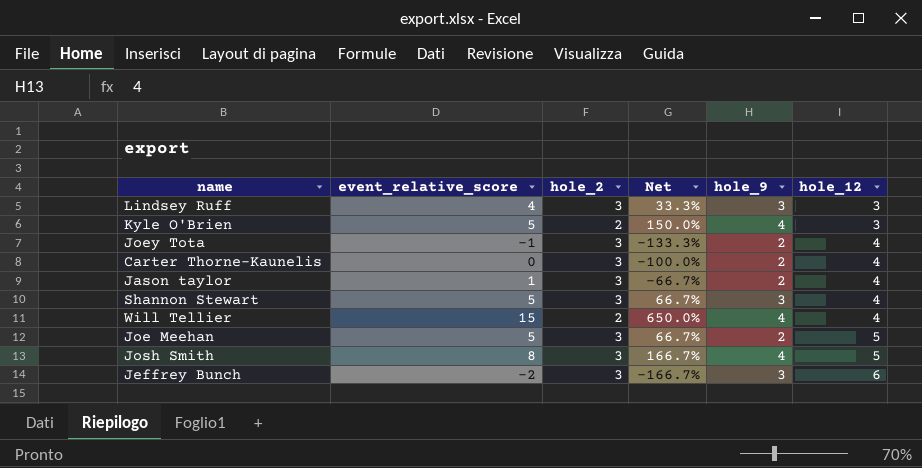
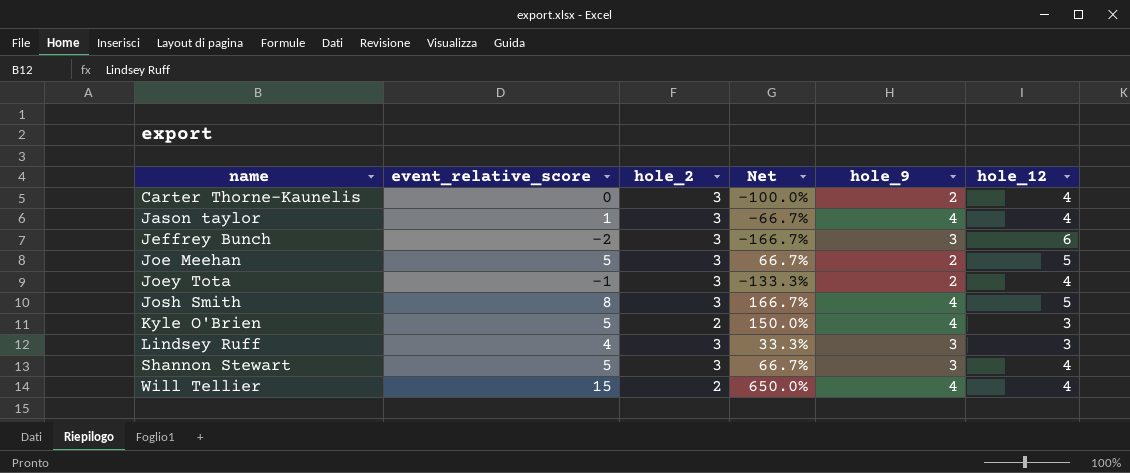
row order: hole_12 ascending -> name ascending
Jason taylor | hole_9: 2 -> 4

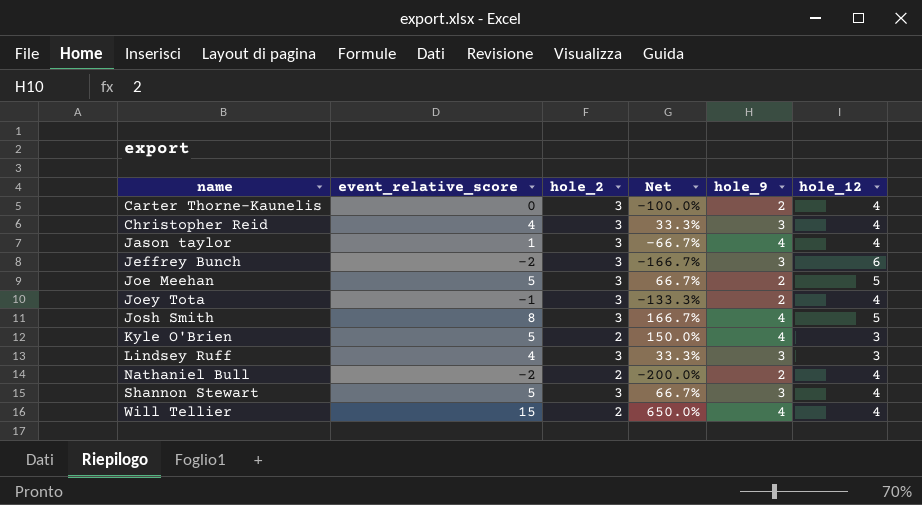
row Christopher Reid: none -> 4 | 3 | 33.3% | 3 | 4
row Nathaniel Bull: none -> -2 | 2 | -200.0% | 2 | 4

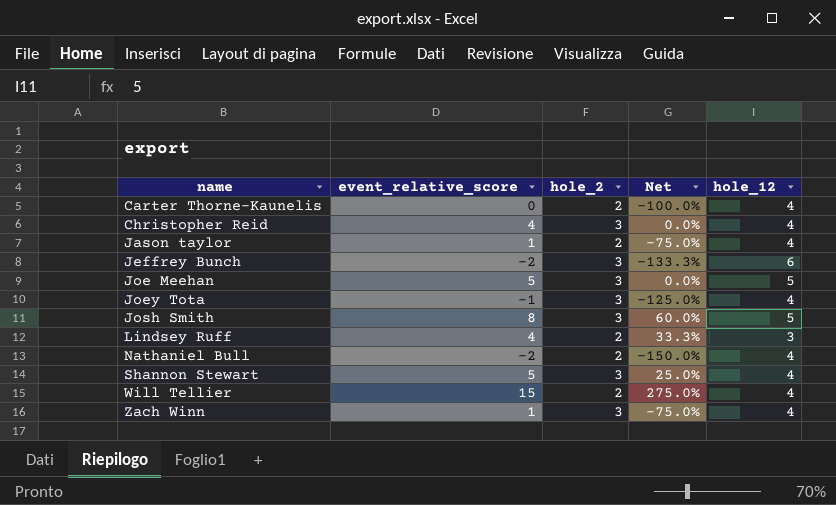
column hole_9 | position: 5 -> none
column Net | formula: ([event_relative_score] - [hole_2]) / [hole_2] -> ([event_relative_score] - [hole_12]) / [hole_12]
row Kyle O'Brien: 5 | 2 | 150.0% | 4 | 3 -> none
Carter Thorne-Kaunelis | hole_2: 3 -> 2
Jason taylor | hole_2: 3 -> 2
Lindsey Ruff | hole_2: 3 -> 2
row Zach Winn: none -> 1 | 3 | -75.0% | 4

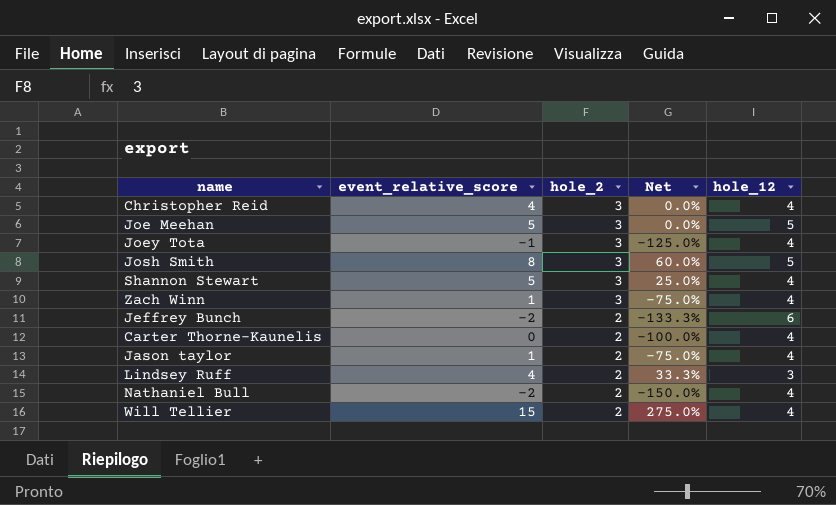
row order: name ascending -> hole_2 descending
Jeffrey Bunch | hole_2: 3 -> 2

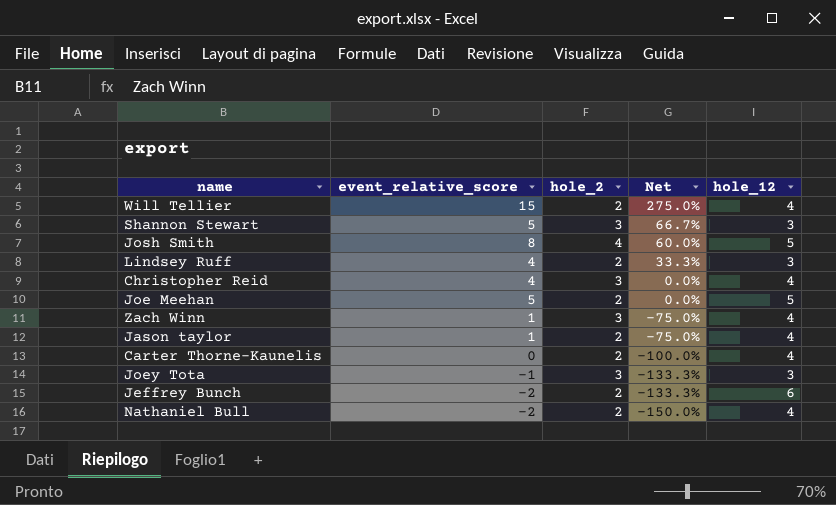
row order: hole_2 descending -> Net descending
Shannon Stewart | Net: 25.0% -> 66.7%
Shannon Stewart | hole_12: 4 -> 3
Josh Smith | hole_2: 3 -> 4
Joe Meehan | hole_2: 3 -> 2
Joey Tota | Net: -125.0% -> -133.3%
Joey Tota | hole_12: 4 -> 3

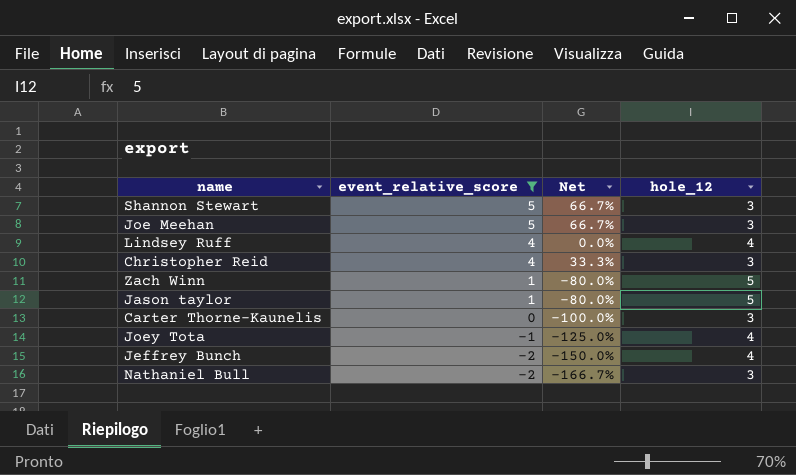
filter: none -> event_relative_score <= 5
row order: Net descending -> event_relative_score descending
column hole_2 | position: 3 -> none
Joe Meehan | Net: 0.0% -> 66.7%
Joe Meehan | hole_12: 5 -> 3
Lindsey Ruff | Net: 33.3% -> 0.0%
Lindsey Ruff | hole_12: 3 -> 4
Christopher Reid | Net: 0.0% -> 33.3%
Christopher Reid | hole_12: 4 -> 3
Zach Winn | Net: -75.0% -> -80.0%
Zach Winn | hole_12: 4 -> 5
Jason taylor | Net: -75.0% -> -80.0%
Jason taylor | hole_12: 4 -> 5
Carter Thorne-Kaunelis | hole_12: 4 -> 3
Joey Tota | Net: -133.3% -> -125.0%
Joey Tota | hole_12: 3 -> 4
Jeffrey Bunch | Net: -133.3% -> -150.0%
Jeffrey Bunch | hole_12: 6 -> 4
Nathaniel Bull | Net: -150.0% -> -166.7%
Nathaniel Bull | hole_12: 4 -> 3

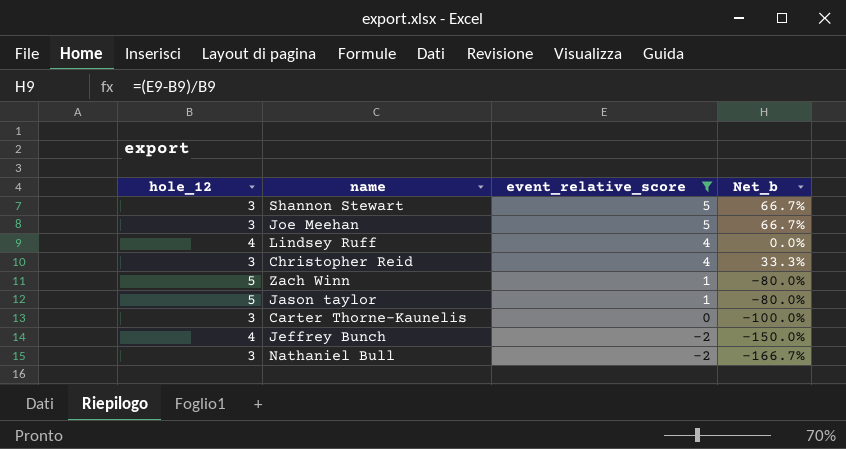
column hole_12 | position: 4 -> 1
column name: Net -> Net_b
row Joey Tota: -1 | -125.0% | 4 -> none

